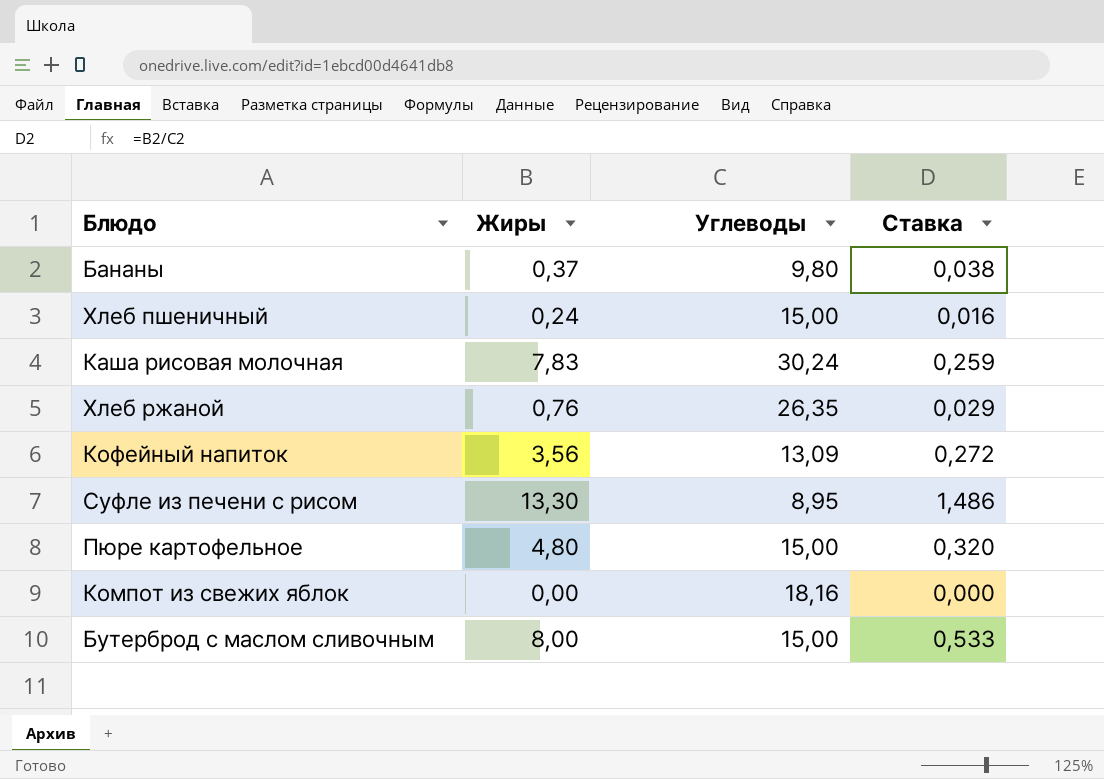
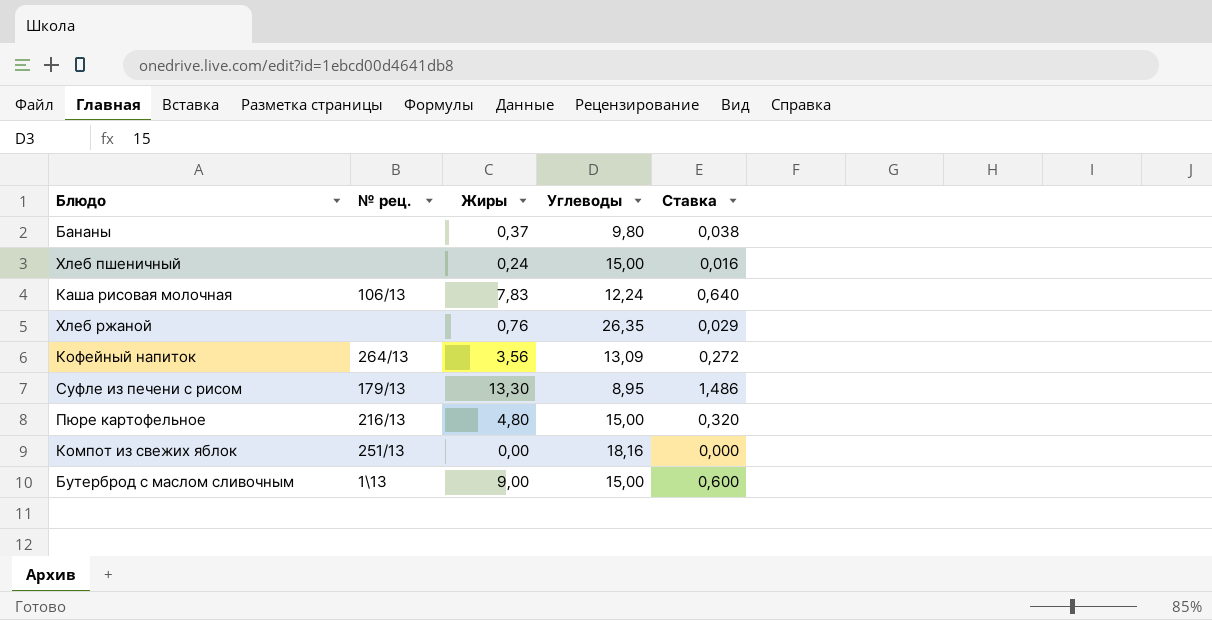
column № рец. | position: none -> 2
Каша рисовая молочная | Углеводы: 30,24 -> 12,24
Каша рисовая молочная | Ставка: 0,259 -> 0,640
Бутерброд с маслом сливочным | Жиры: 8,00 -> 9,00
Бутерброд с маслом сливочным | Ставка: 0,533 -> 0,600

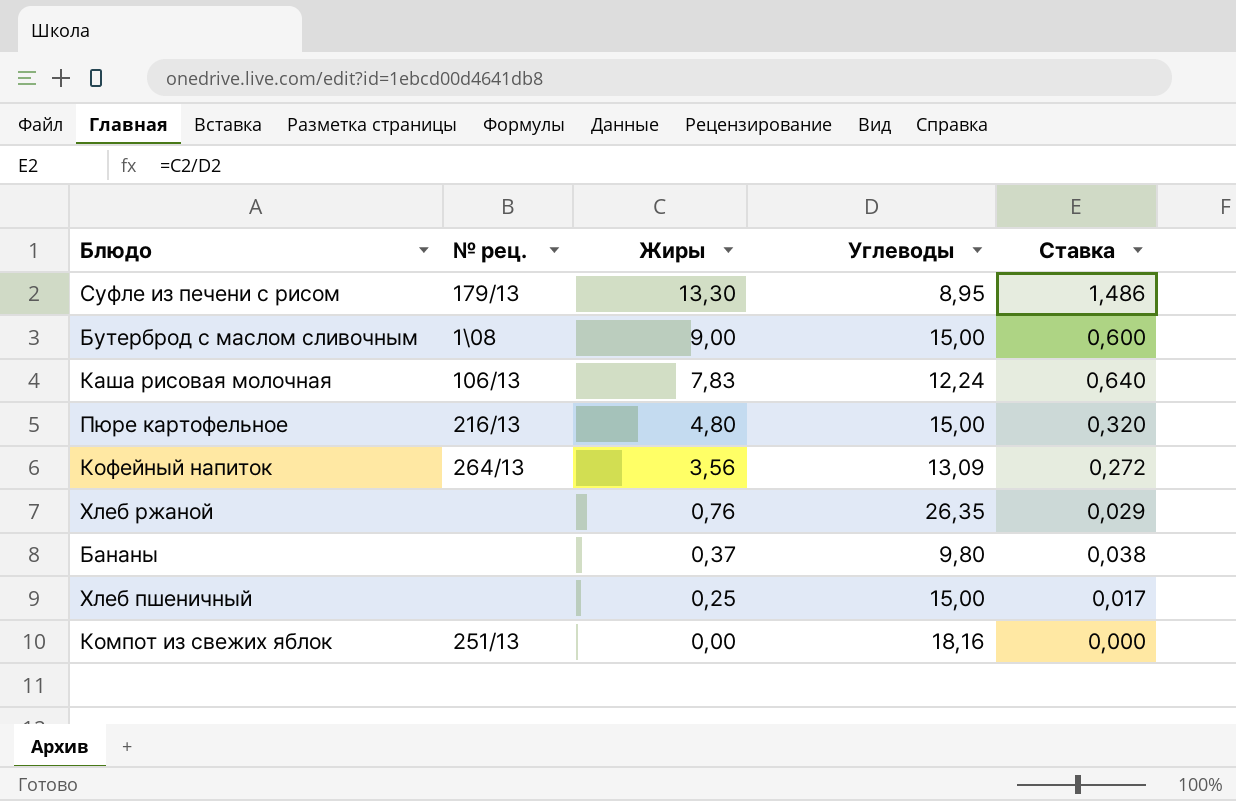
row order: none -> Жиры descending
Бутерброд с маслом сливочным | № рец.: 1\13 -> 1\08
Хлеб пшеничный | Жиры: 0,24 -> 0,25
Хлеб пшеничный | Ставка: 0,016 -> 0,017

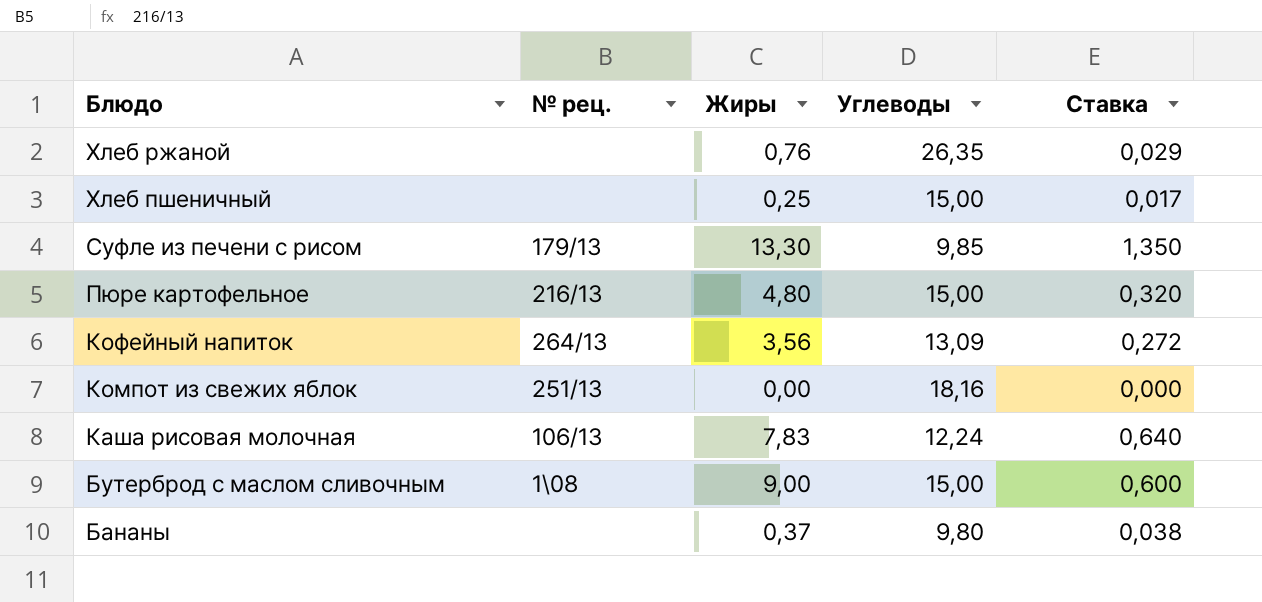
row order: Жиры descending -> Блюдо descending
Суфле из печени с рисом | Углеводы: 8,95 -> 9,85
Суфле из печени с рисом | Ставка: 1,486 -> 1,350

